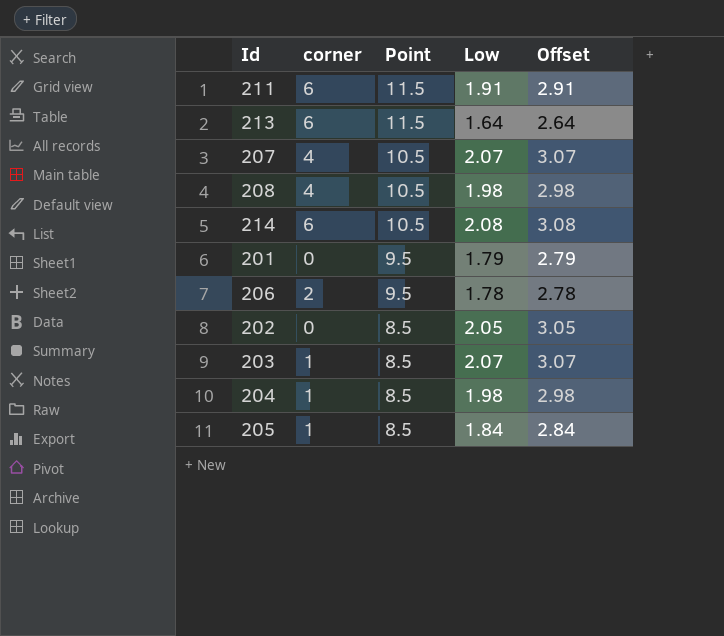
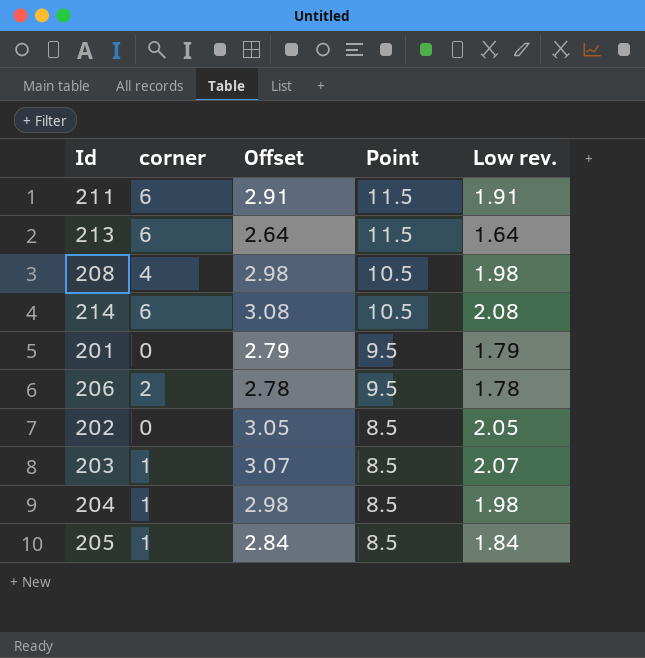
column Offset | position: 5 -> 3
column name: Low -> Low rev.
row 207: 4 | 10.5 | 2.07 | 3.07 -> none

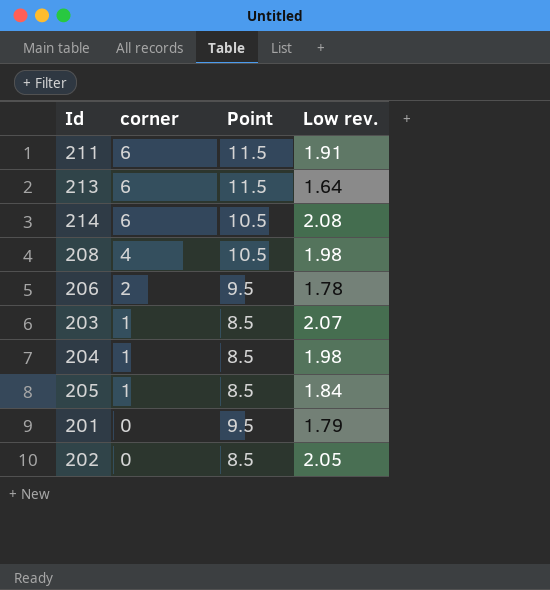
row order: Point descending -> corner descending
column Offset | formula: [Low rev.] + 1 -> none

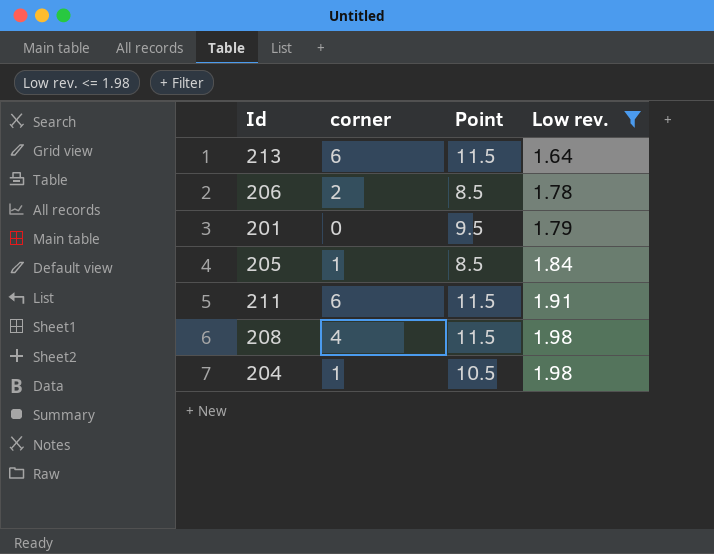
filter: none -> Low rev. <= 1.98
row order: corner descending -> Low rev. ascending
206 | Point: 9.5 -> 8.5
208 | Point: 10.5 -> 11.5
204 | Point: 8.5 -> 10.5

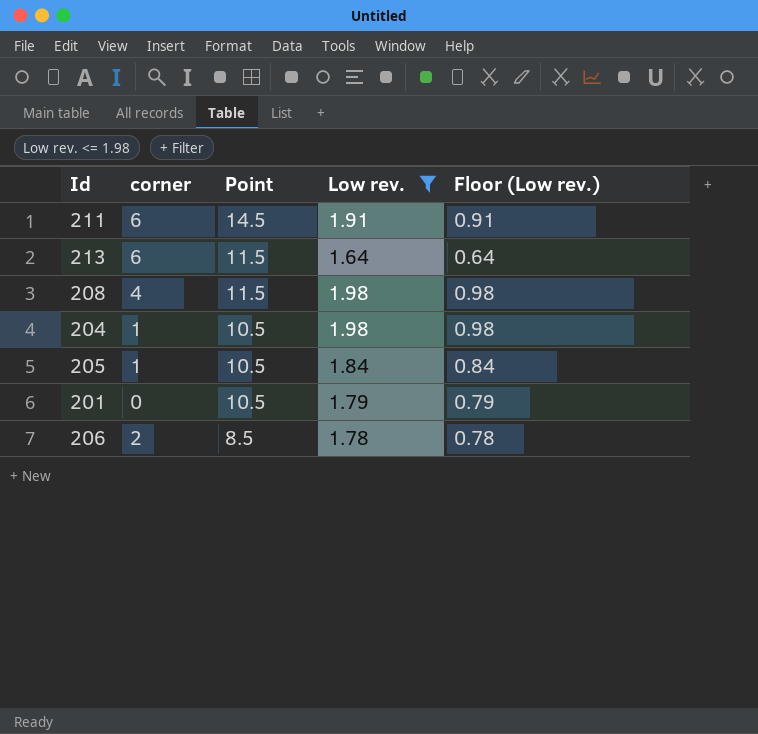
row order: Low rev. ascending -> Point descending
column Floor (Low rev.) | formula: none -> [Low rev.] - 1
211 | Point: 11.5 -> 14.5
205 | Point: 8.5 -> 10.5
201 | Point: 9.5 -> 10.5

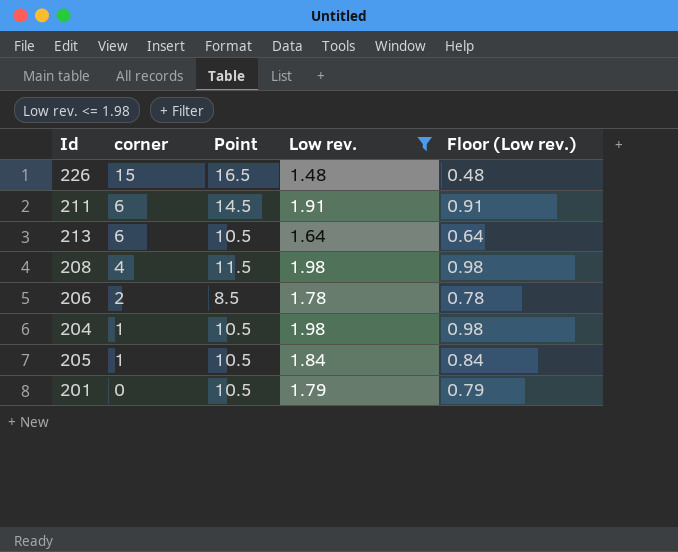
row order: Point descending -> corner descending
row 226: none -> 15 | 16.5 | 1.48 | 0.48
213 | Point: 11.5 -> 10.5

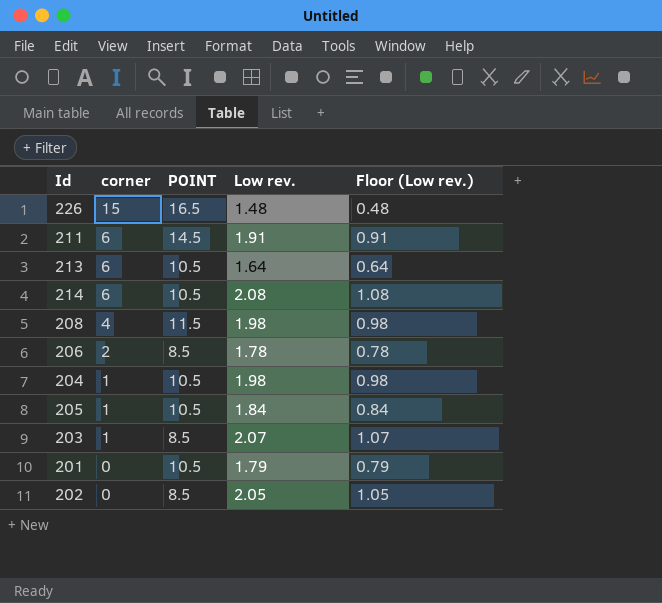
filter: Low rev. <= 1.98 -> none
column name: Point -> POINT

